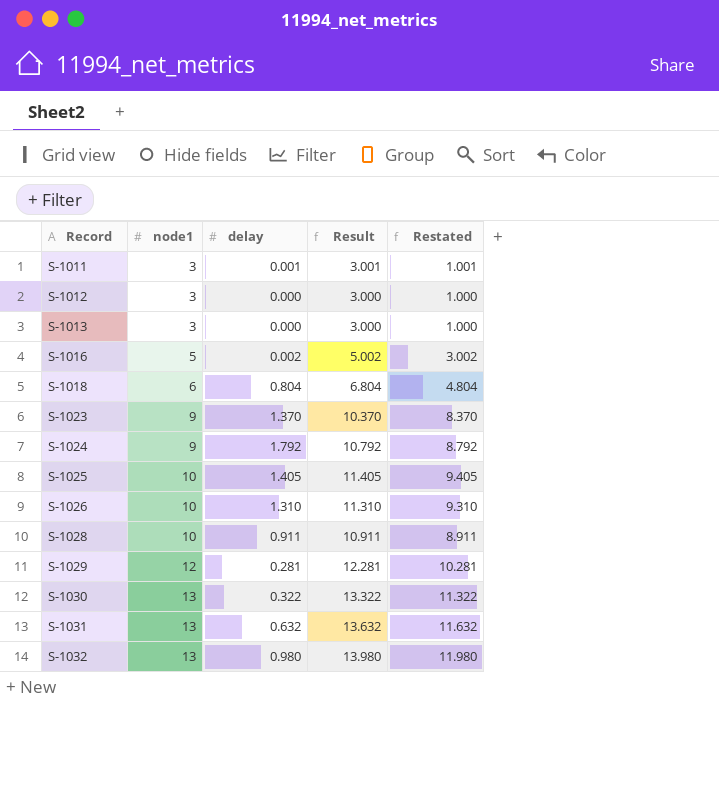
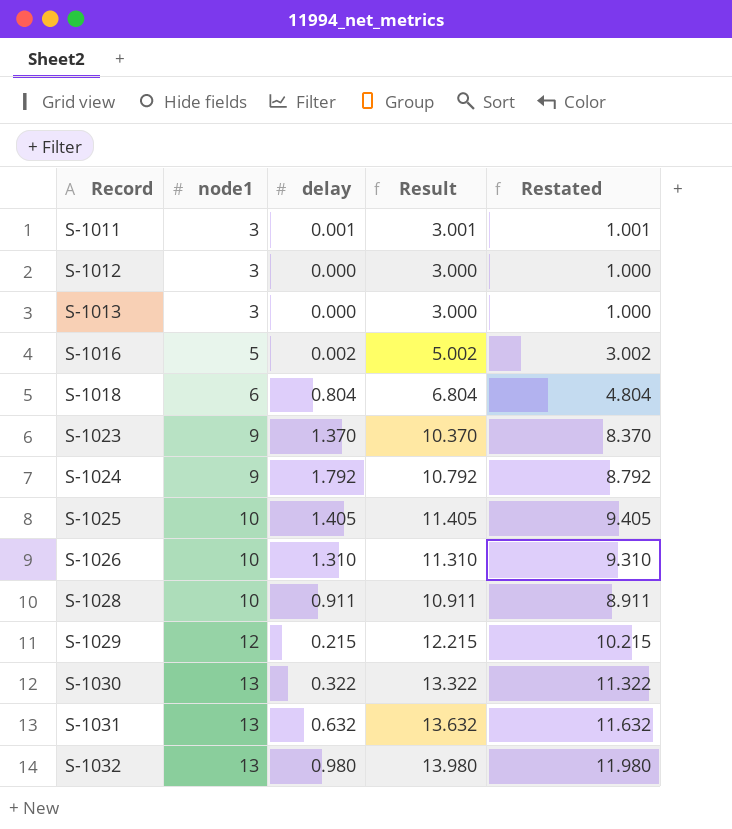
S-1029 | delay: 0.281 -> 0.215
S-1029 | Result: 12.281 -> 12.215
S-1029 | Restated: 10.281 -> 10.215

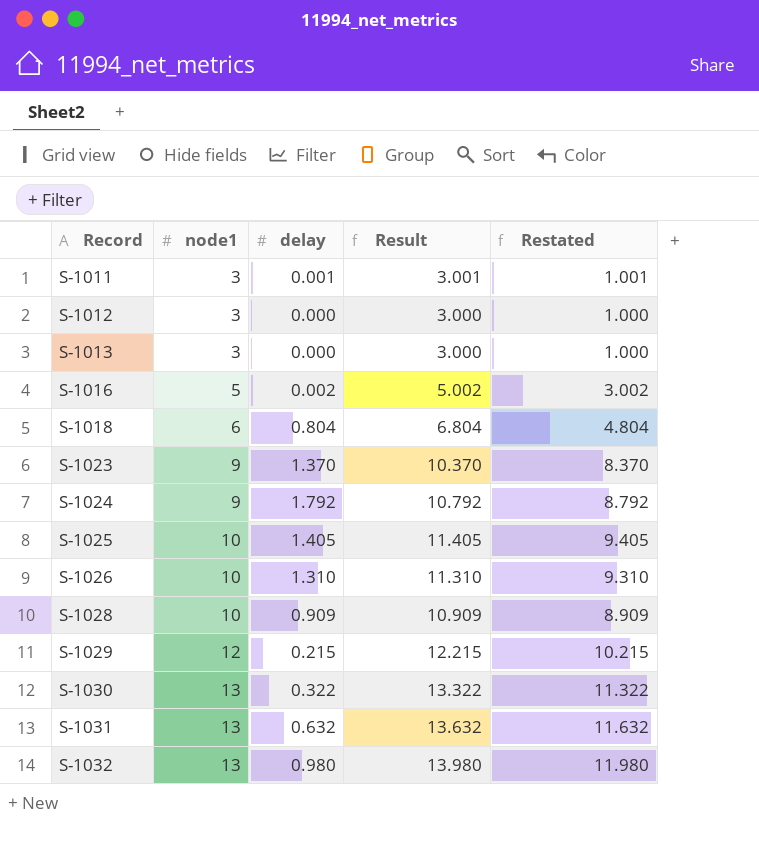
S-1028 | delay: 0.911 -> 0.909
S-1028 | Result: 10.911 -> 10.909
S-1028 | Restated: 8.911 -> 8.909

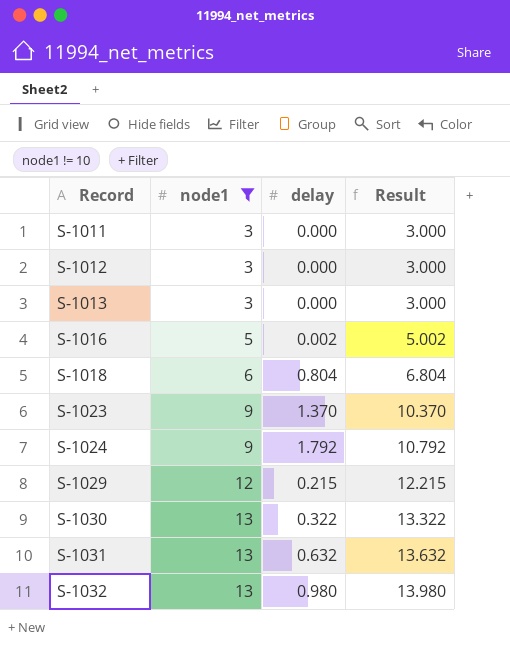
filter: none -> node1 != 10
column Restated | formula: [Result] - 2 -> none
S-1011 | delay: 0.001 -> 0.000
S-1011 | Result: 3.001 -> 3.000

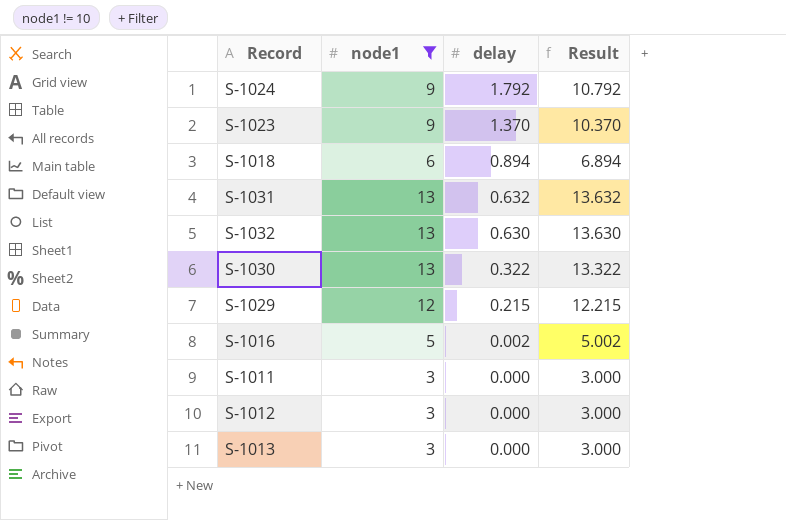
row order: Record ascending -> delay descending
S-1018 | delay: 0.804 -> 0.894
S-1018 | Result: 6.804 -> 6.894
S-1032 | delay: 0.980 -> 0.630
S-1032 | Result: 13.980 -> 13.630

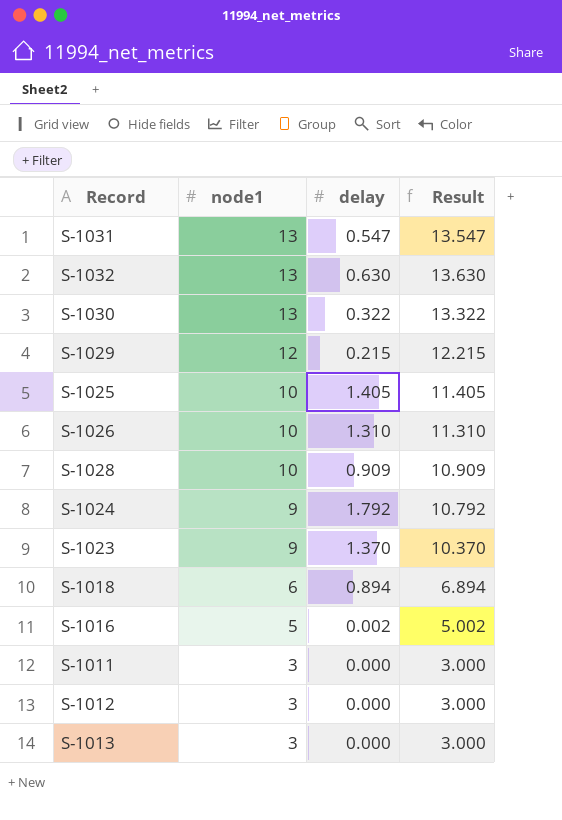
filter: node1 != 10 -> none
row order: delay descending -> node1 descending
S-1031 | delay: 0.632 -> 0.547
S-1031 | Result: 13.632 -> 13.547

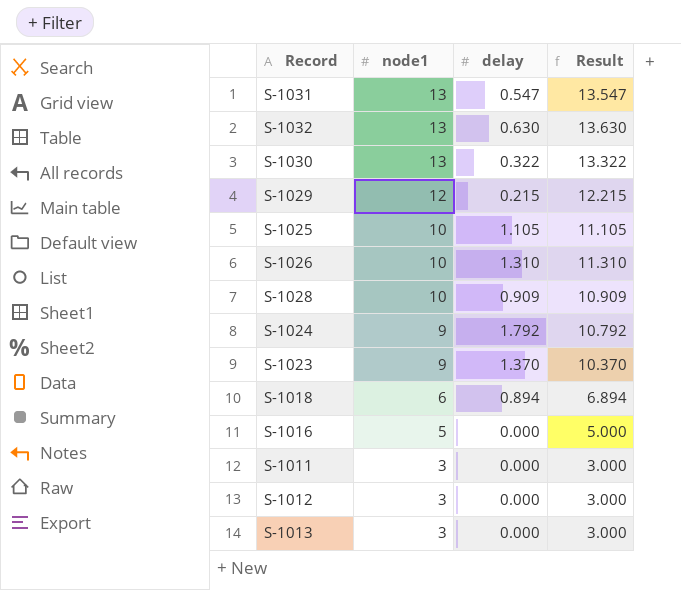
S-1025 | delay: 1.405 -> 1.105
S-1025 | Result: 11.405 -> 11.105
S-1016 | delay: 0.002 -> 0.000
S-1016 | Result: 5.002 -> 5.000

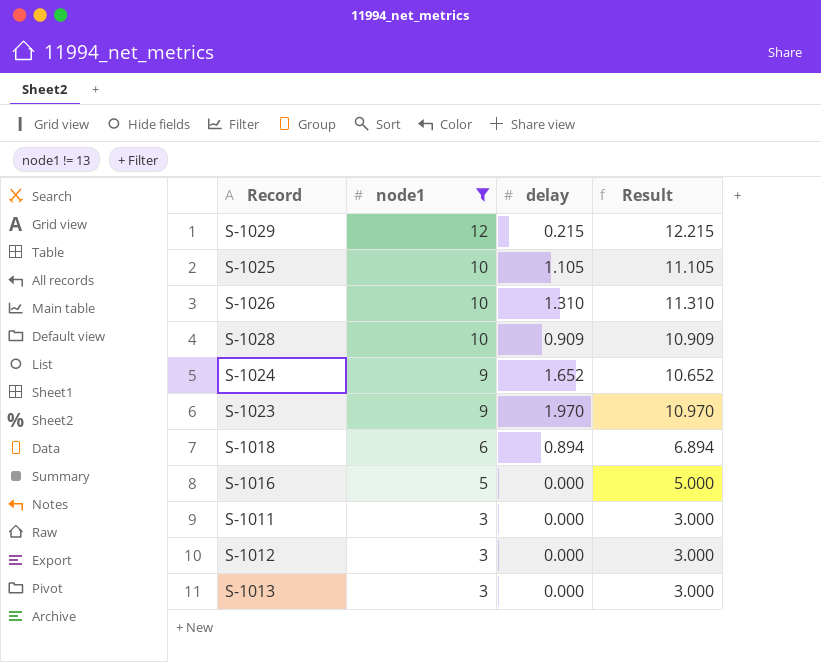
filter: none -> node1 != 13
S-1024 | delay: 1.792 -> 1.652
S-1024 | Result: 10.792 -> 10.652
S-1023 | delay: 1.370 -> 1.970
S-1023 | Result: 10.370 -> 10.970

